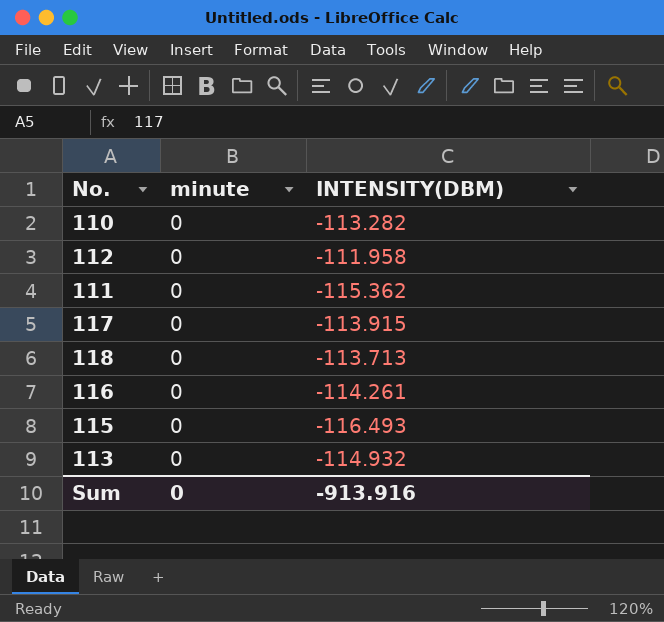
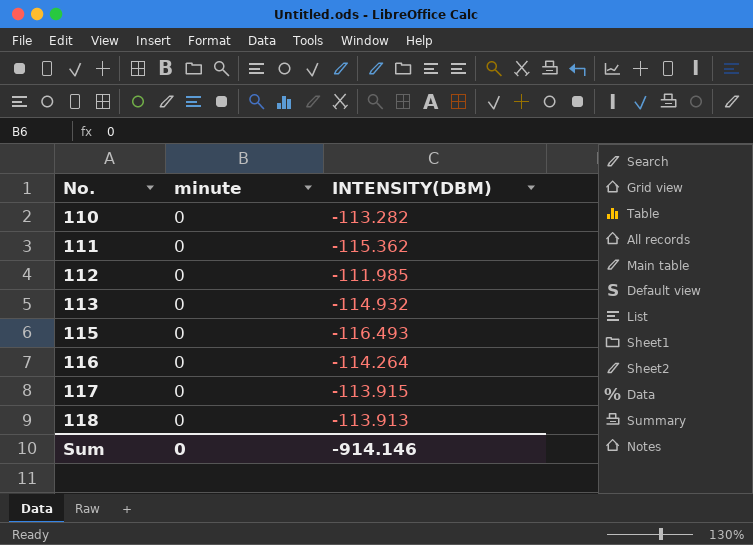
row order: none -> No. ascending
112 | INTENSITY(DBM): -111.958 -> -111.985
116 | INTENSITY(DBM): -114.261 -> -114.264
118 | INTENSITY(DBM): -113.713 -> -113.913
Sum | INTENSITY(DBM): -913.916 -> -914.146

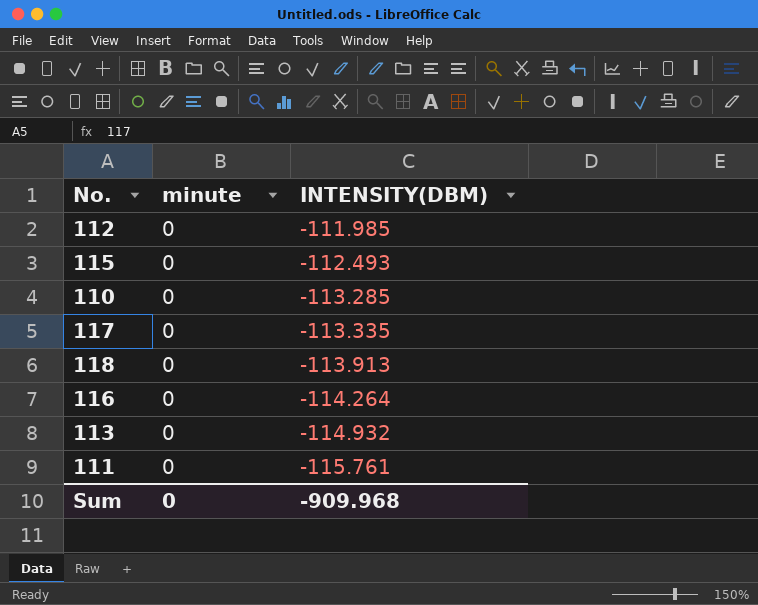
row order: No. ascending -> INTENSITY(DBM) descending
115 | INTENSITY(DBM): -116.493 -> -112.493
110 | INTENSITY(DBM): -113.282 -> -113.285
117 | INTENSITY(DBM): -113.915 -> -113.335
111 | INTENSITY(DBM): -115.362 -> -115.761
Sum | INTENSITY(DBM): -914.146 -> -909.968

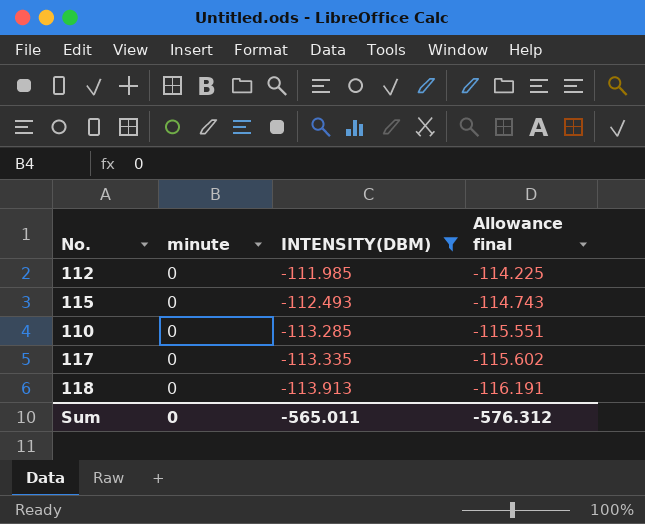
filter: none -> INTENSITY(DBM) >= -113.913
column Allowance final | formula: none -> [INTENSITY(DBM)] * 1.02
Sum | INTENSITY(DBM): -909.968 -> -565.011

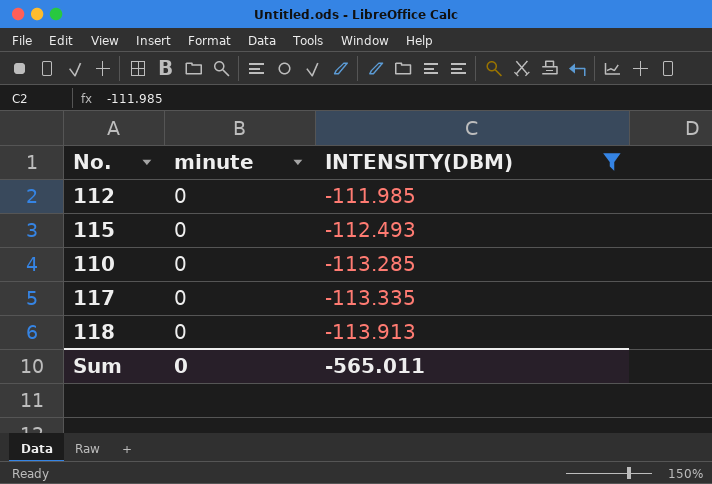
column Allowance final | formula: [INTENSITY(DBM)] * 1.02 -> none

